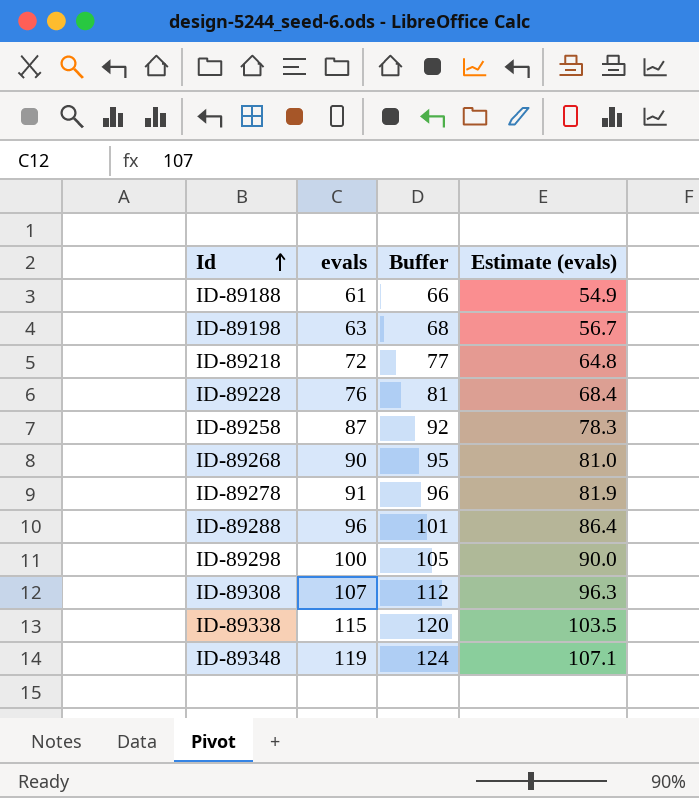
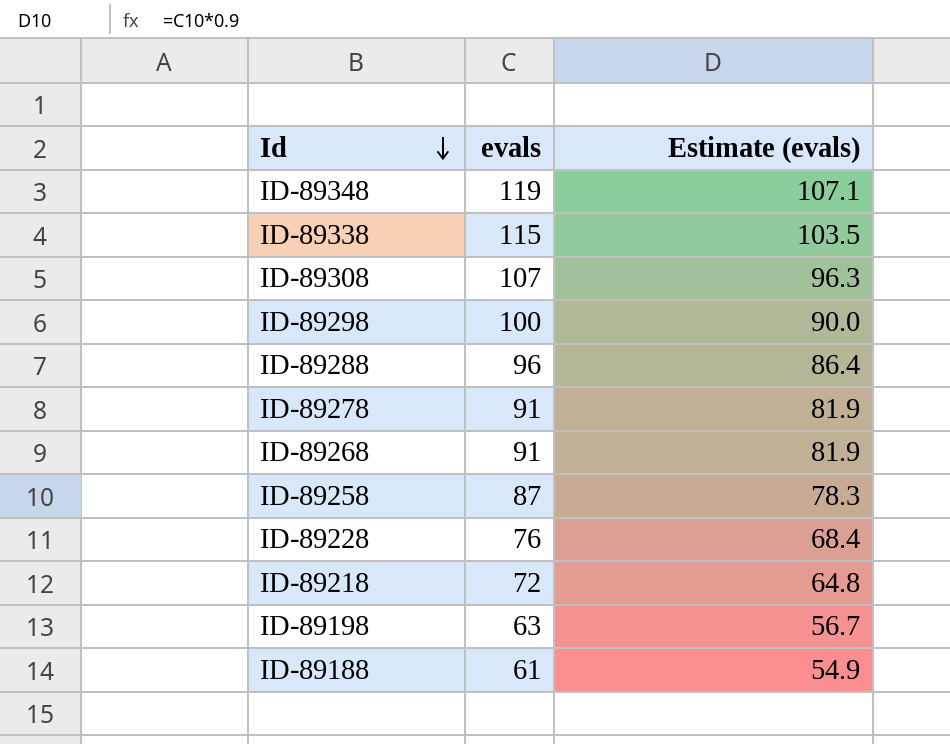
row order: Id ascending -> Id descending
column Buffer | formula: [evals] + 5 -> none
ID-89268 | evals: 90 -> 91
ID-89268 | Estimate (evals): 81.0 -> 81.9

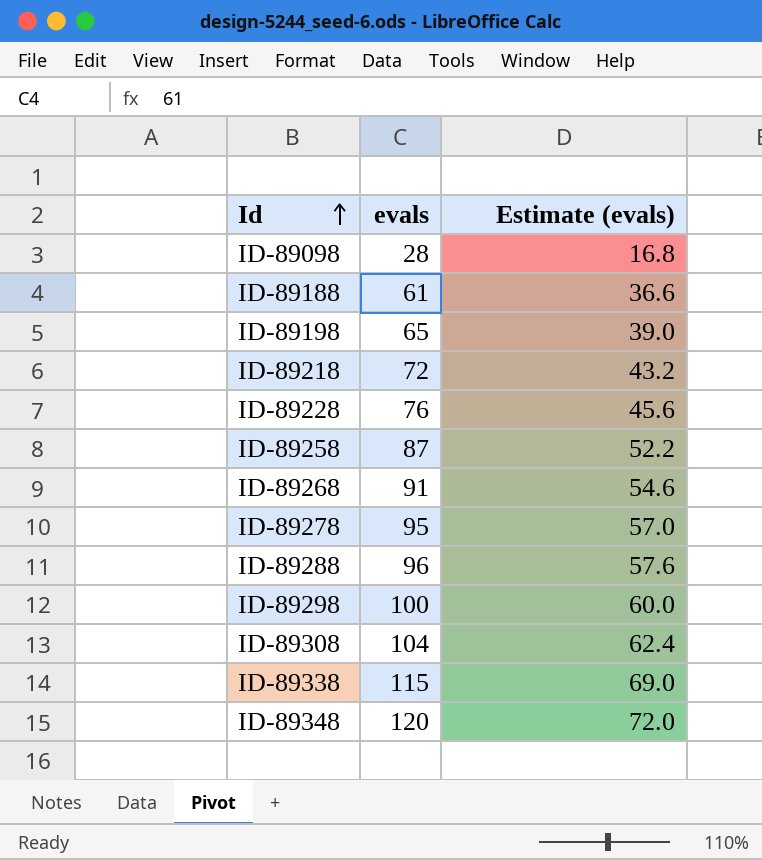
row order: Id descending -> Id ascending
column Estimate (evals) | formula: [evals] * 0.9 -> [evals] * 0.6
row ID-89098: none -> 28 | 16.8
ID-89198 | evals: 63 -> 65
ID-89278 | evals: 91 -> 95
ID-89308 | evals: 107 -> 104
ID-89348 | evals: 119 -> 120

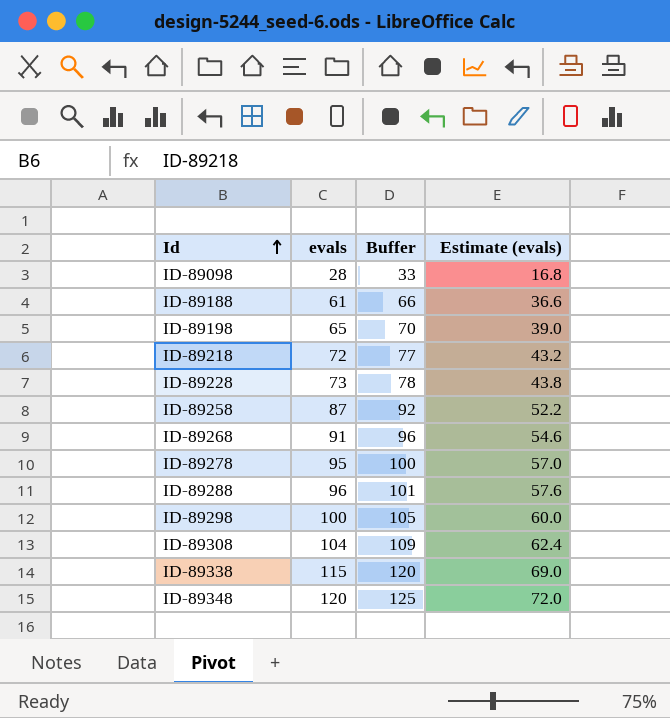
column Buffer | formula: none -> [evals] + 5
ID-89228 | evals: 76 -> 73
ID-89228 | Estimate (evals): 45.6 -> 43.8

